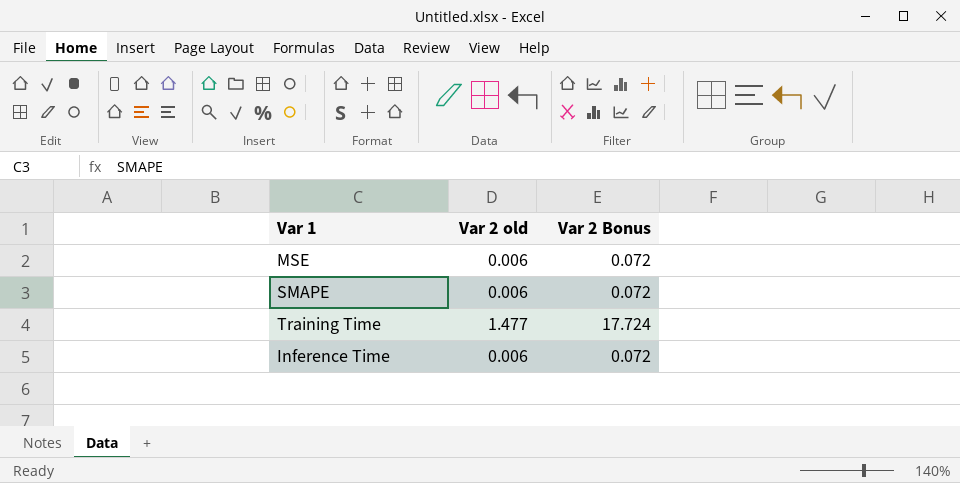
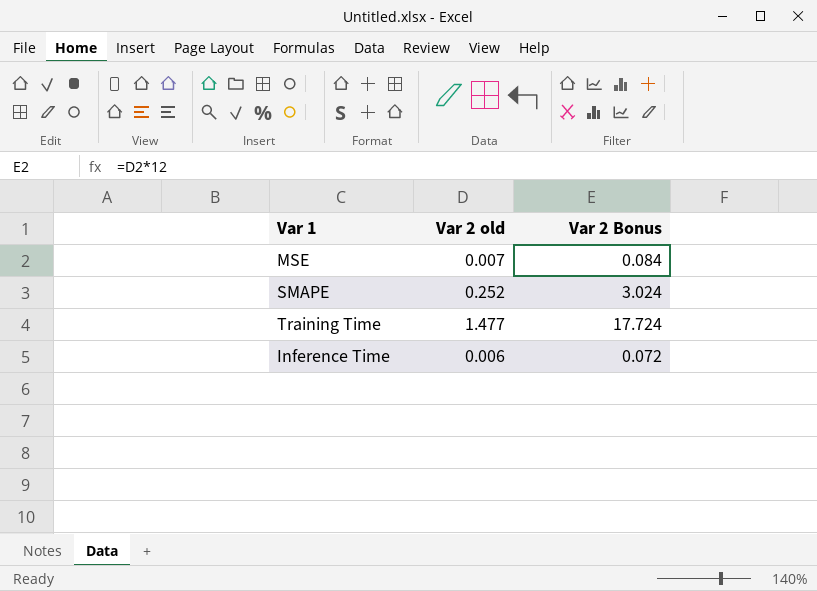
MSE | Var 2 old: 0.006 -> 0.007
MSE | Var 2 Bonus: 0.072 -> 0.084
SMAPE | Var 2 old: 0.006 -> 0.252
SMAPE | Var 2 Bonus: 0.072 -> 3.024

